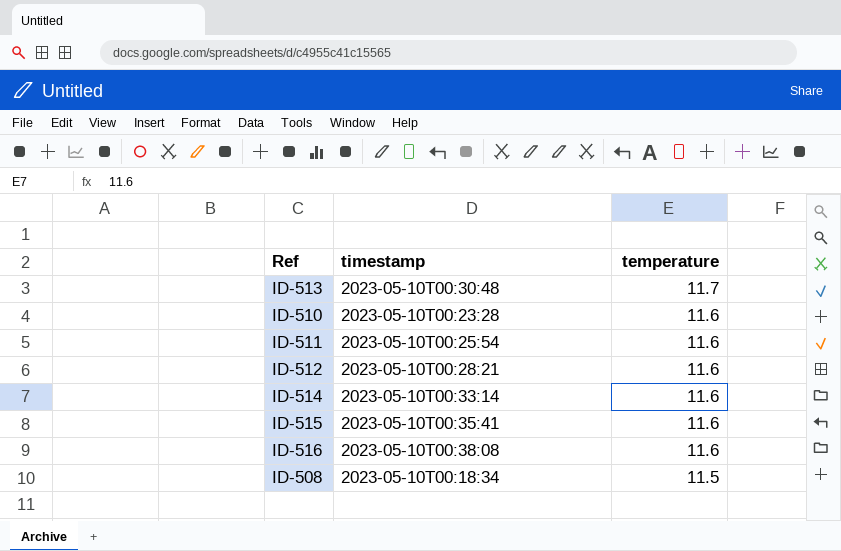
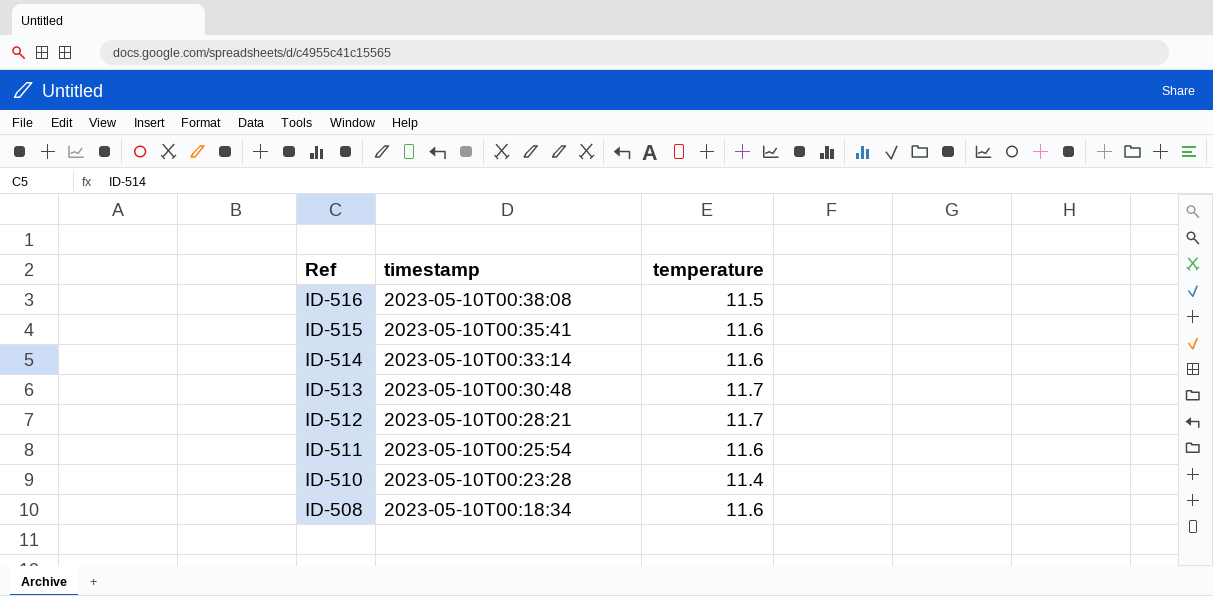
row order: temperature descending -> Ref descending
ID-516 | temperature: 11.6 -> 11.5
ID-512 | temperature: 11.6 -> 11.7
ID-510 | temperature: 11.6 -> 11.4
ID-508 | temperature: 11.5 -> 11.6

